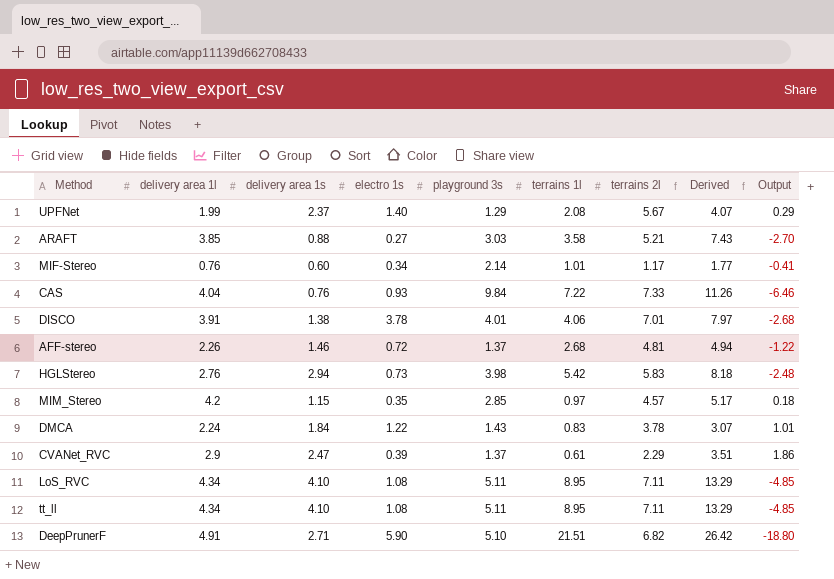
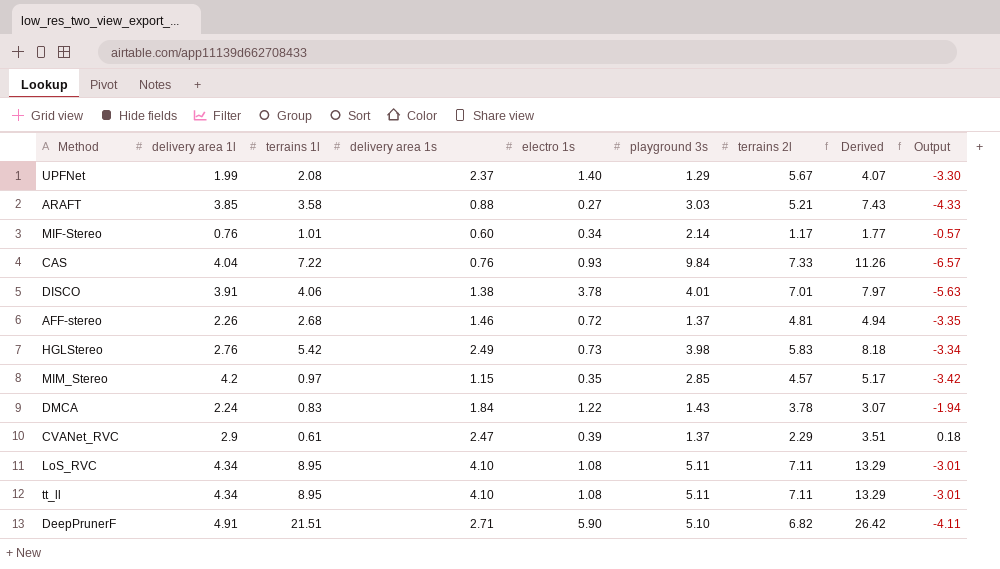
column terrains 1l | position: 6 -> 3
column Output | formula: [delivery area 1s] - [terrains 1l] -> [delivery area 1s] - [terrains 2l]
HGLStereo | delivery area 1s: 2.94 -> 2.49

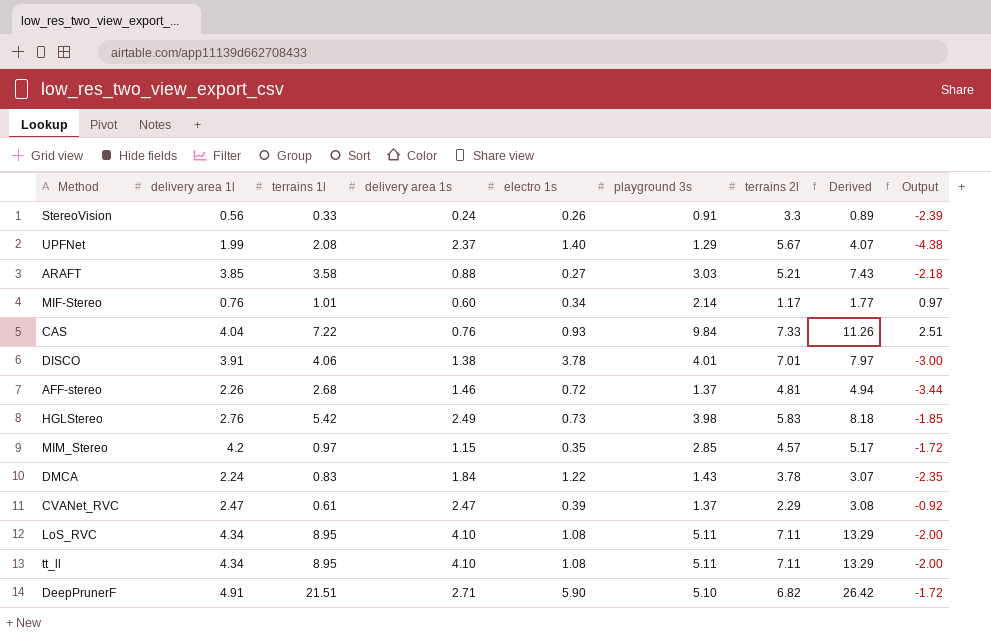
column Output | formula: [delivery area 1s] - [terrains 2l] -> [playground 3s] - [terrains 2l]
row StereoVision: none -> 0.56 | 0.33 | 0.24 | 0.26 | 0.91 | 3.3 | 0.89 | -2.39
CVANet_RVC | delivery area 1l: 2.9 -> 2.47
CVANet_RVC | Derived: 3.51 -> 3.08

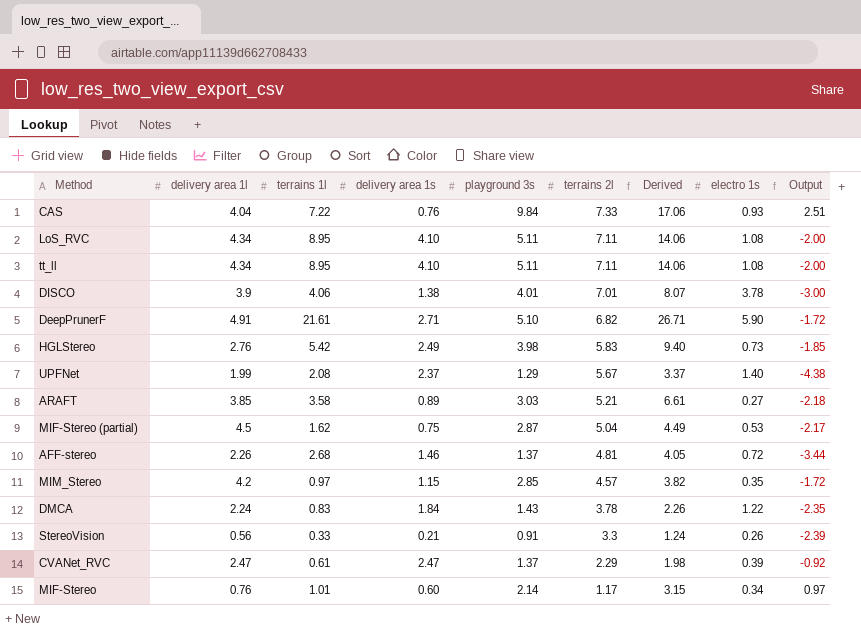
row order: none -> terrains 2l descending
column Derived | formula: [delivery area 1l] + [terrains 1l] -> [terrains 1l] + [playground 3s]
column electro 1s | position: 5 -> 8
DISCO | delivery area 1l: 3.91 -> 3.9
DeepPrunerF | terrains 1l: 21.51 -> 21.61
ARAFT | delivery area 1s: 0.88 -> 0.89
row MIF-Stereo (partial): none -> 4.5 | 1.62 | 0.75 | 2.87 | 5.04 | 4.49 | 0.53 | -2.17
StereoVision | delivery area 1s: 0.24 -> 0.21

